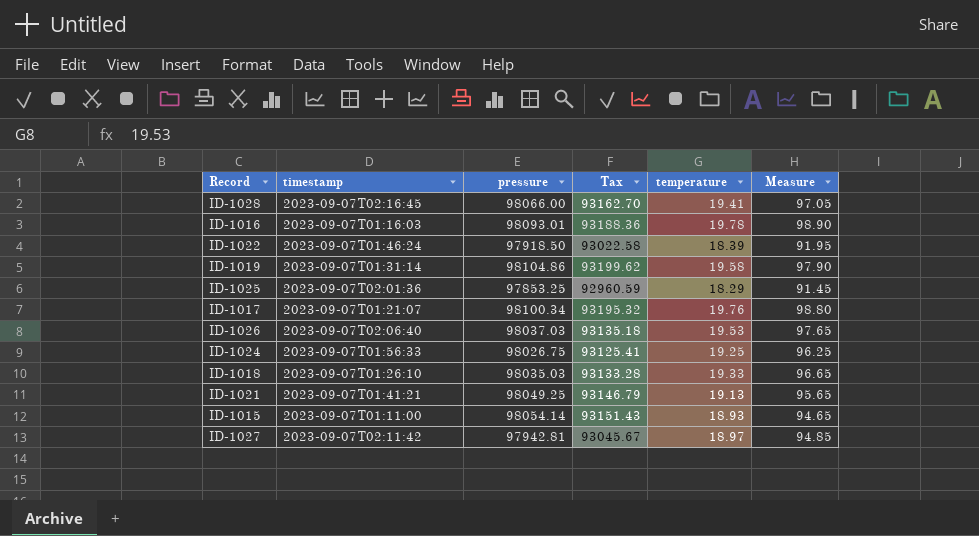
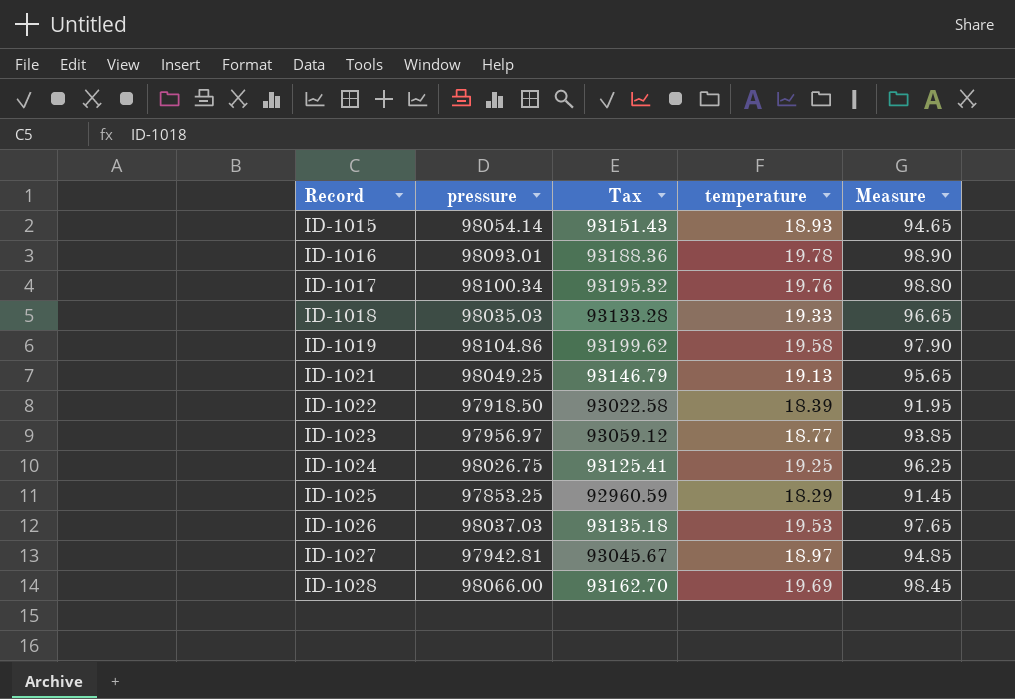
row order: none -> Record ascending
column timestamp | position: 2 -> none
row ID-1023: none -> 97956.97 | 93059.12 | 18.77 | 93.85
ID-1028 | temperature: 19.41 -> 19.69
ID-1028 | Measure: 97.05 -> 98.45

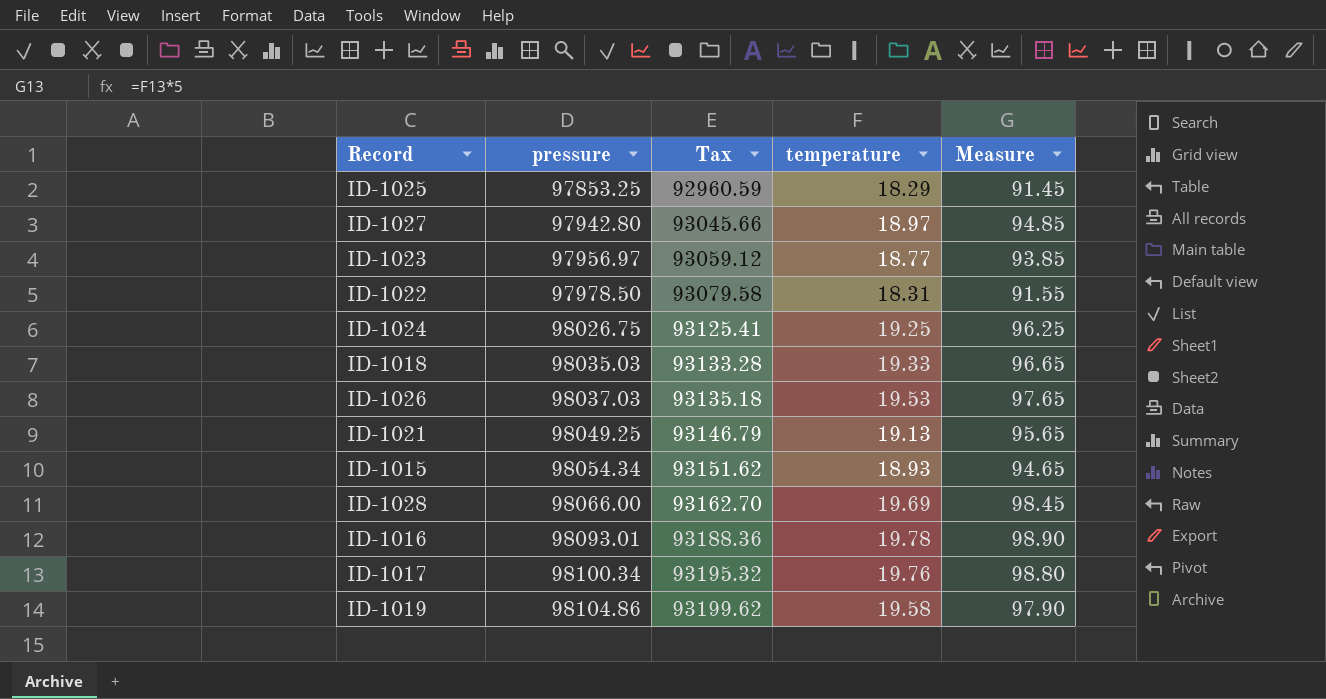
row order: Record ascending -> pressure ascending
ID-1027 | pressure: 97942.81 -> 97942.80
ID-1027 | Tax: 93045.67 -> 93045.66
ID-1022 | pressure: 97918.50 -> 97978.50
ID-1022 | Tax: 93022.58 -> 93079.58
ID-1022 | temperature: 18.39 -> 18.31
ID-1022 | Measure: 91.95 -> 91.55
ID-1015 | pressure: 98054.14 -> 98054.34
ID-1015 | Tax: 93151.43 -> 93151.62

